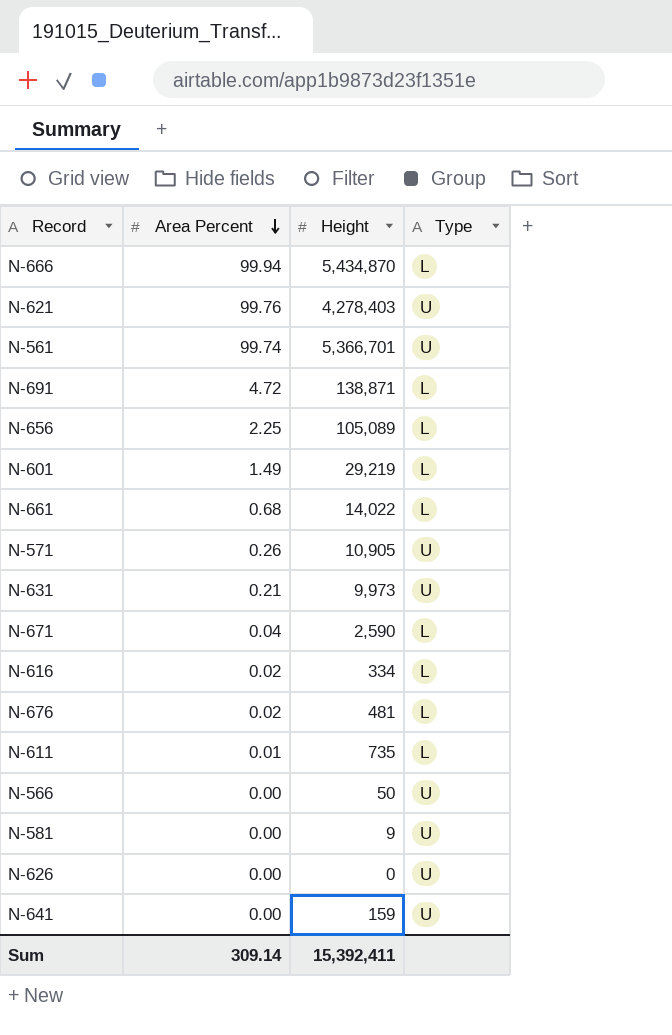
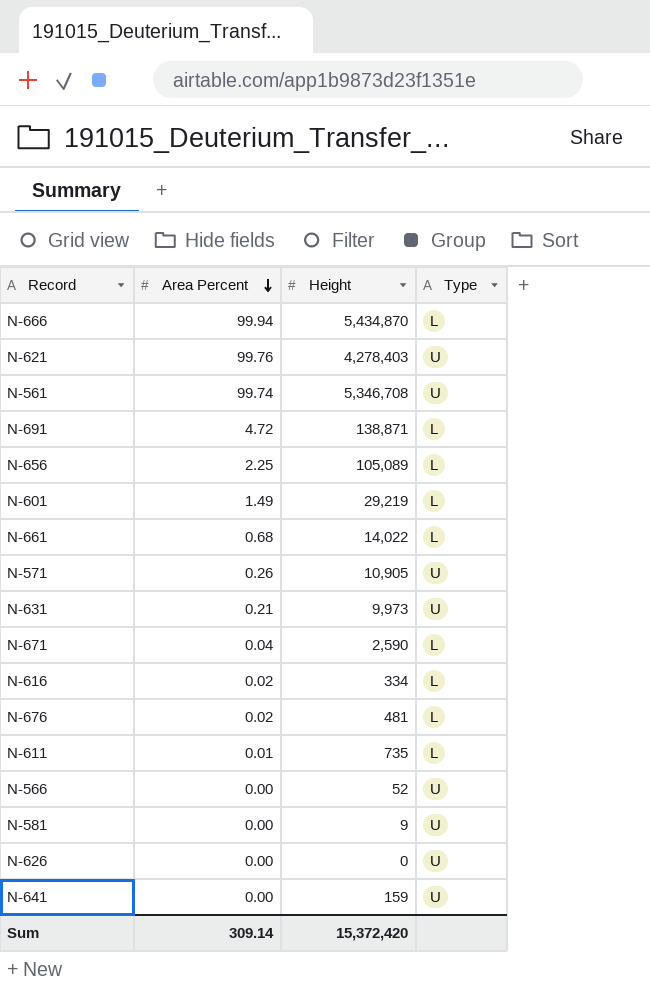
N-561 | Height: 5,366,701 -> 5,346,708
N-566 | Height: 50 -> 52
Sum | Height: 15,392,411 -> 15,372,420

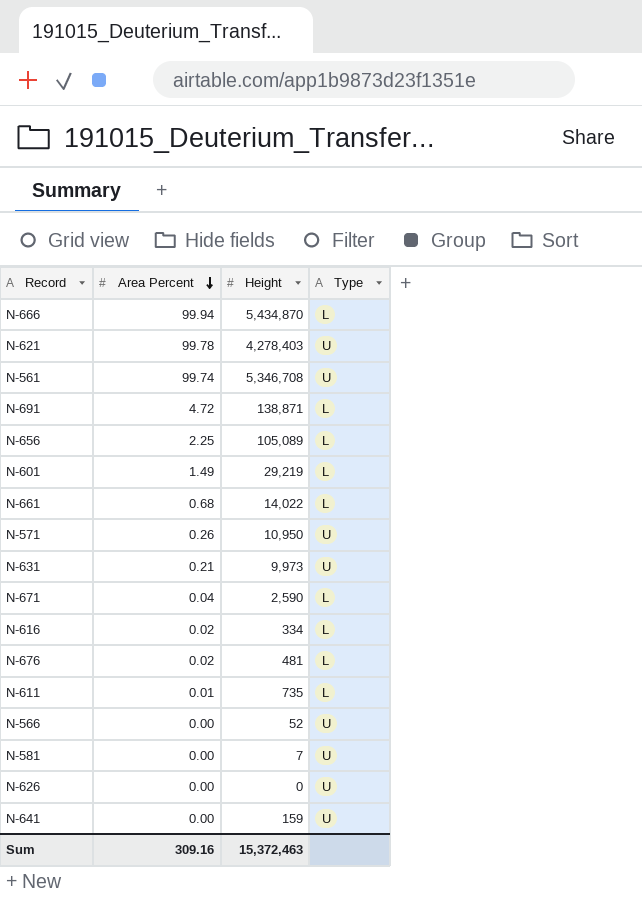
N-621 | Area Percent: 99.76 -> 99.78
N-571 | Height: 10,905 -> 10,950
N-581 | Height: 9 -> 7
Sum | Area Percent: 309.14 -> 309.16
Sum | Height: 15,372,420 -> 15,372,463

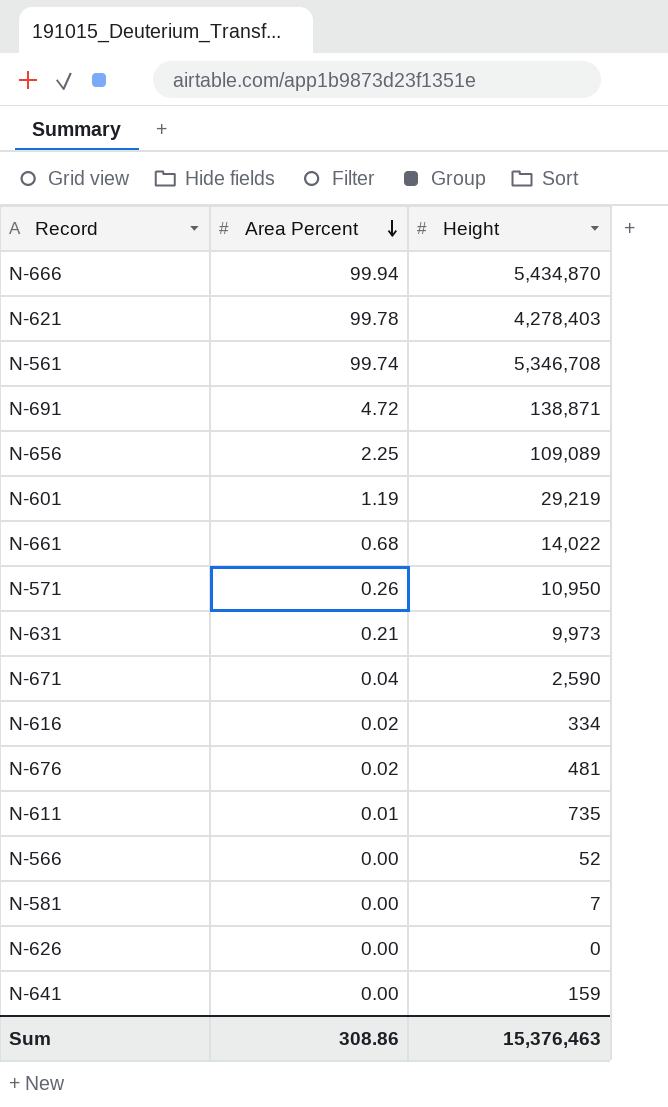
column Type | position: 4 -> none
N-656 | Height: 105,089 -> 109,089
N-601 | Area Percent: 1.49 -> 1.19
Sum | Area Percent: 309.16 -> 308.86
Sum | Height: 15,372,463 -> 15,376,463

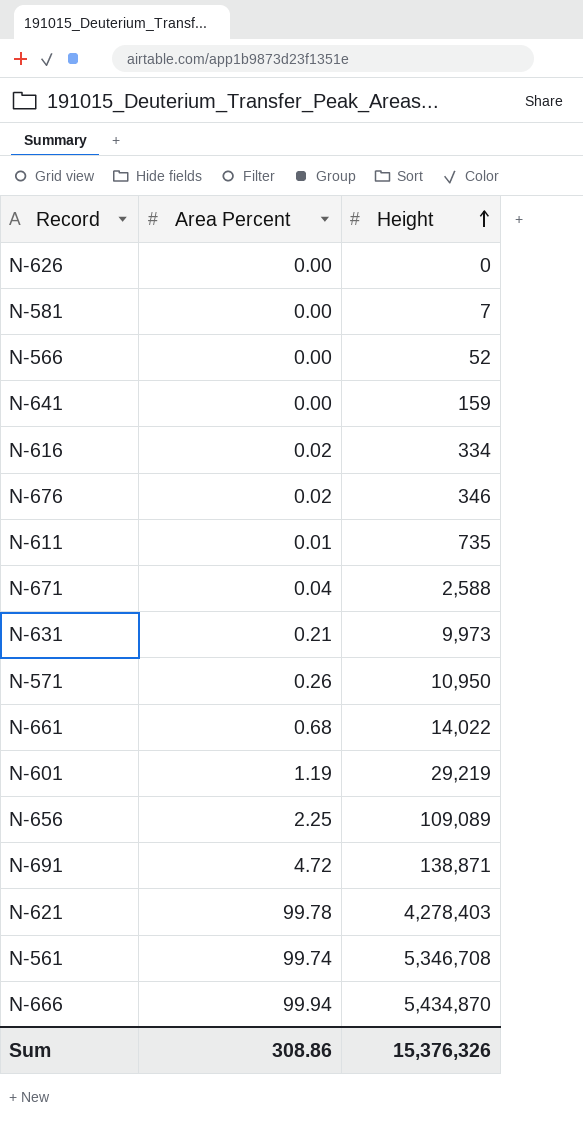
row order: Area Percent descending -> Height ascending
N-676 | Height: 481 -> 346
N-671 | Height: 2,590 -> 2,588
Sum | Height: 15,376,463 -> 15,376,326

